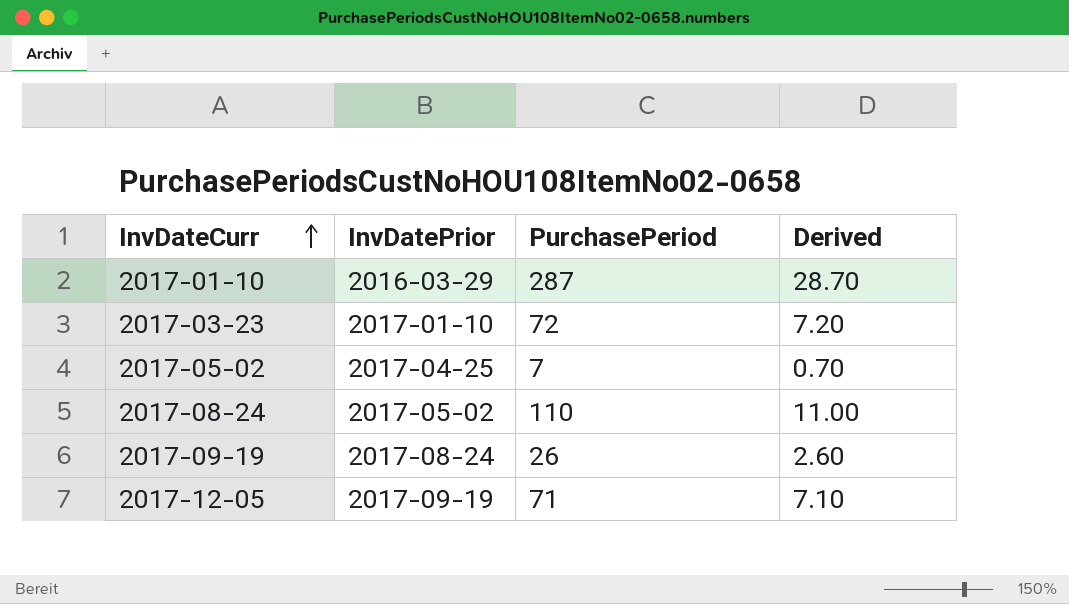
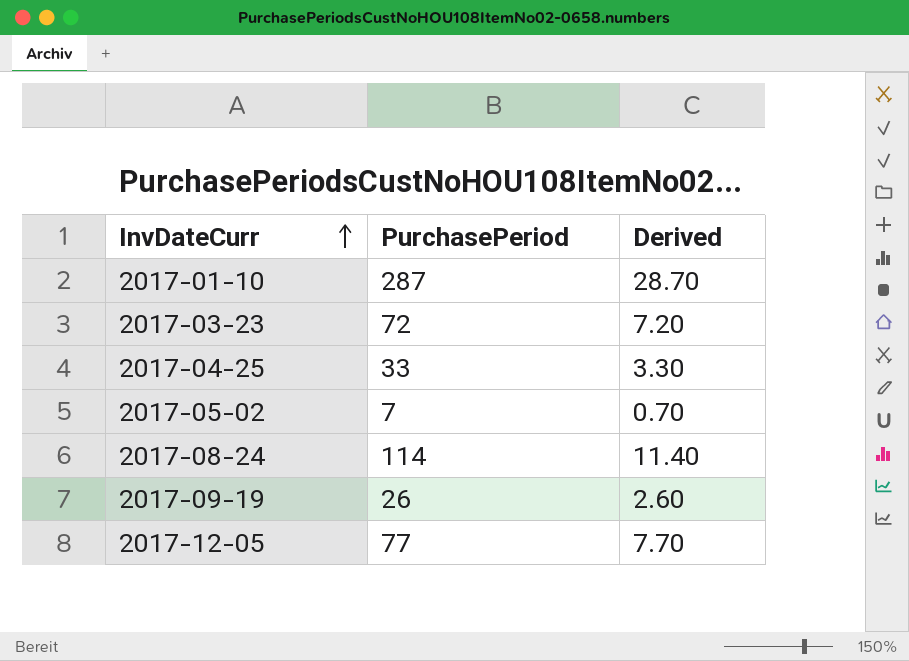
column InvDatePrior | position: 2 -> none
row 2017-04-25: none -> 33 | 3.30
2017-08-24 | PurchasePeriod: 110 -> 114
2017-08-24 | Derived: 11.00 -> 11.40
2017-12-05 | PurchasePeriod: 71 -> 77
2017-12-05 | Derived: 7.10 -> 7.70

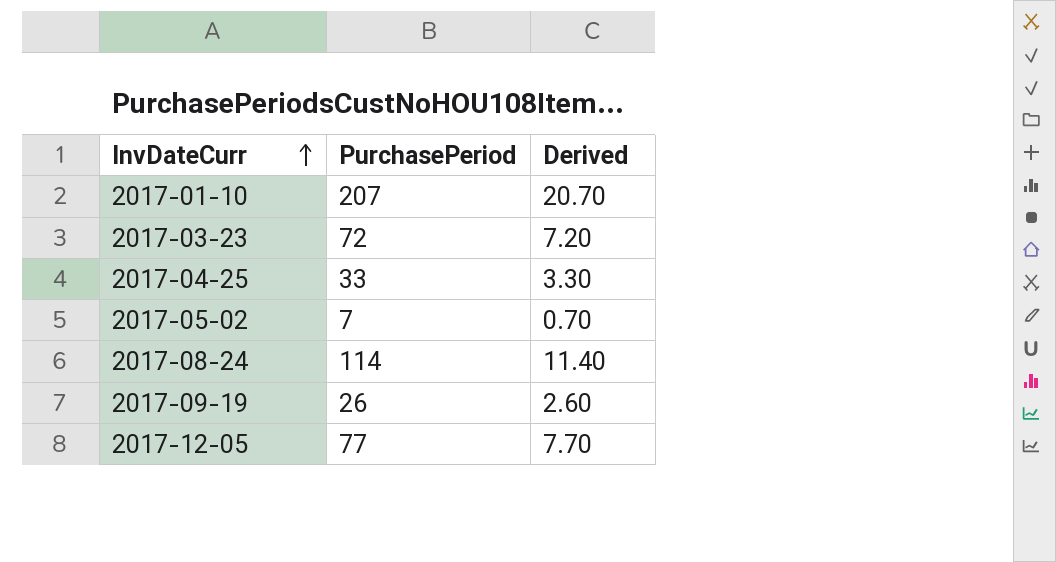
2017-01-10 | PurchasePeriod: 287 -> 207
2017-01-10 | Derived: 28.70 -> 20.70

